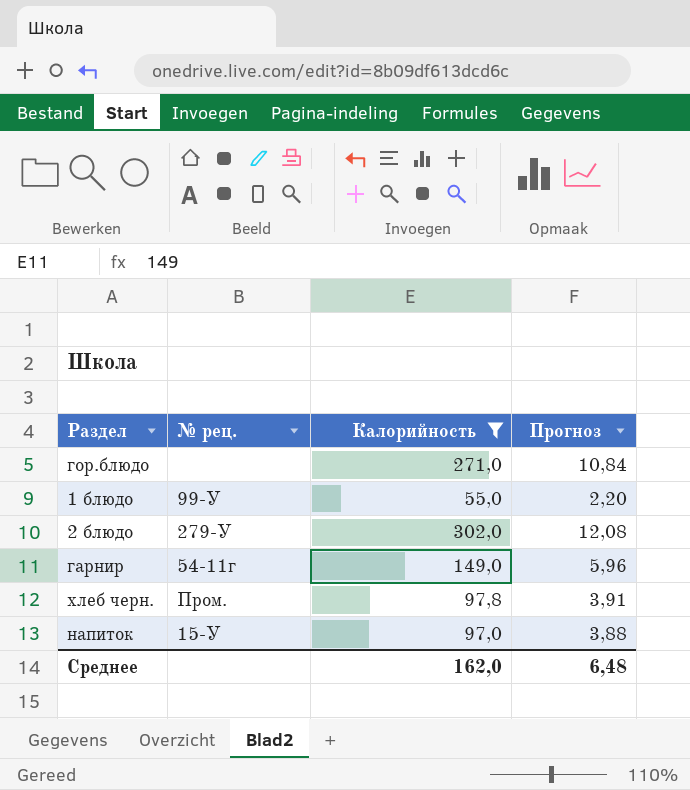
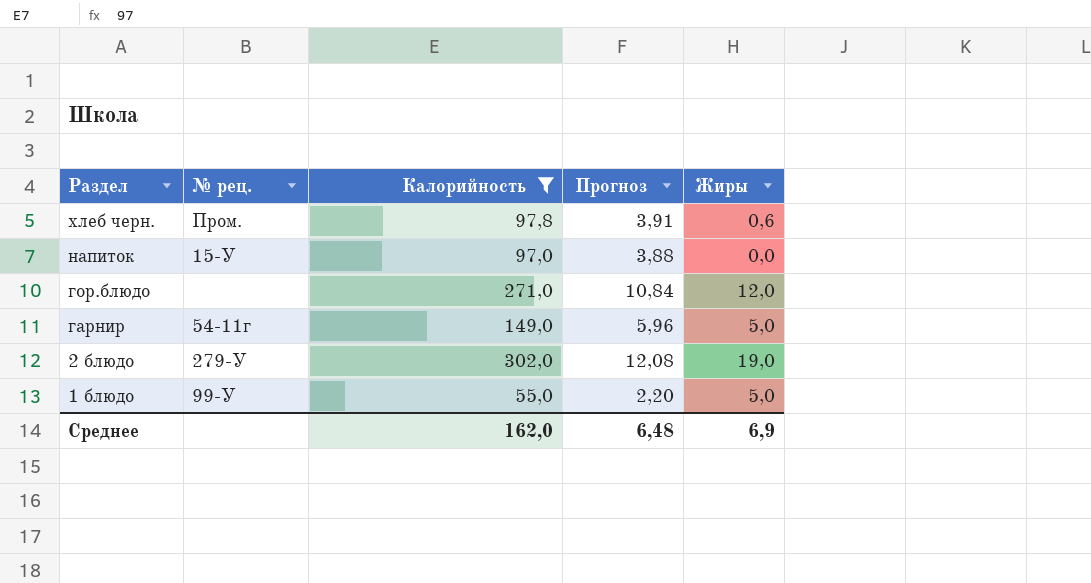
row order: none -> Раздел descending
column Жиры | position: none -> 5

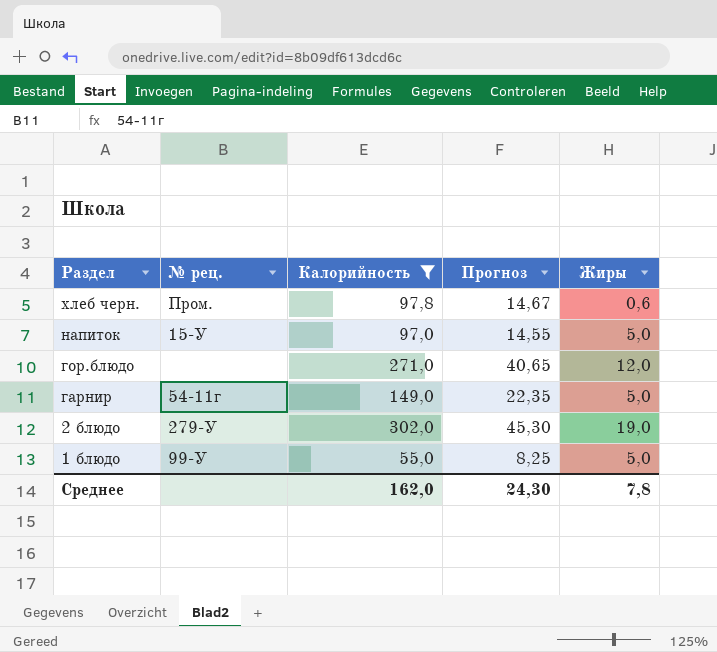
column Прогноз | formula: [Калорийность] * 0,04 -> [Калорийность] * 0,15
напиток | Жиры: 0,0 -> 5,0
Среднее | Прогноз: 6,48 -> 24,30
Среднее | Жиры: 6,9 -> 7,8

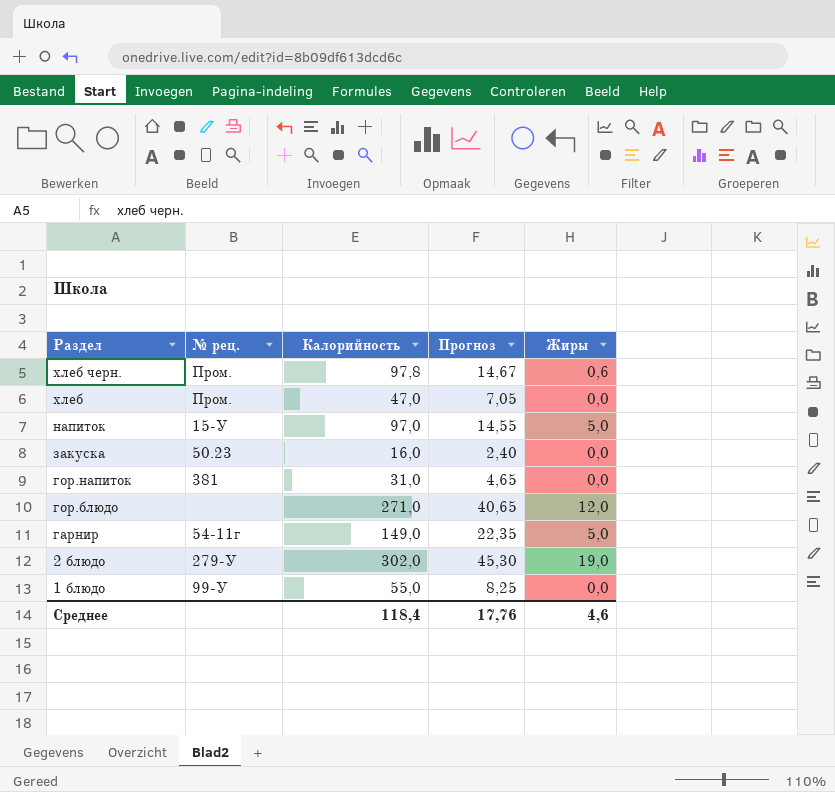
filter: Калорийность >= 55,0 -> none
1 блюдо | Жиры: 5,0 -> 0,0
Среднее | Калорийность: 162,0 -> 118,4
Среднее | Прогноз: 24,30 -> 17,76
Среднее | Жиры: 7,8 -> 4,6

